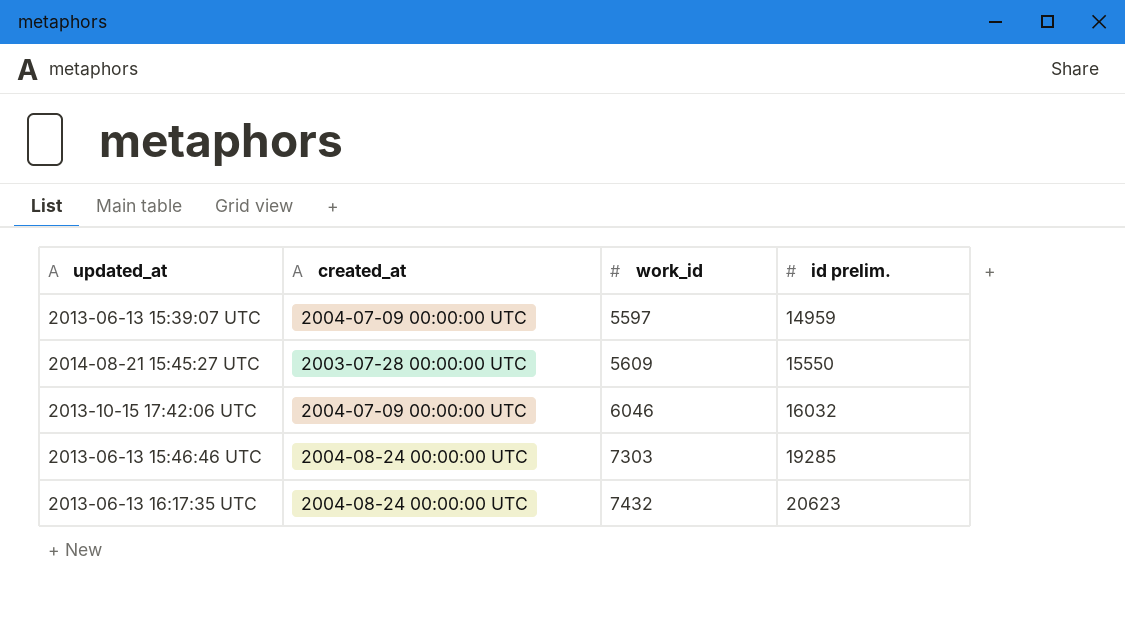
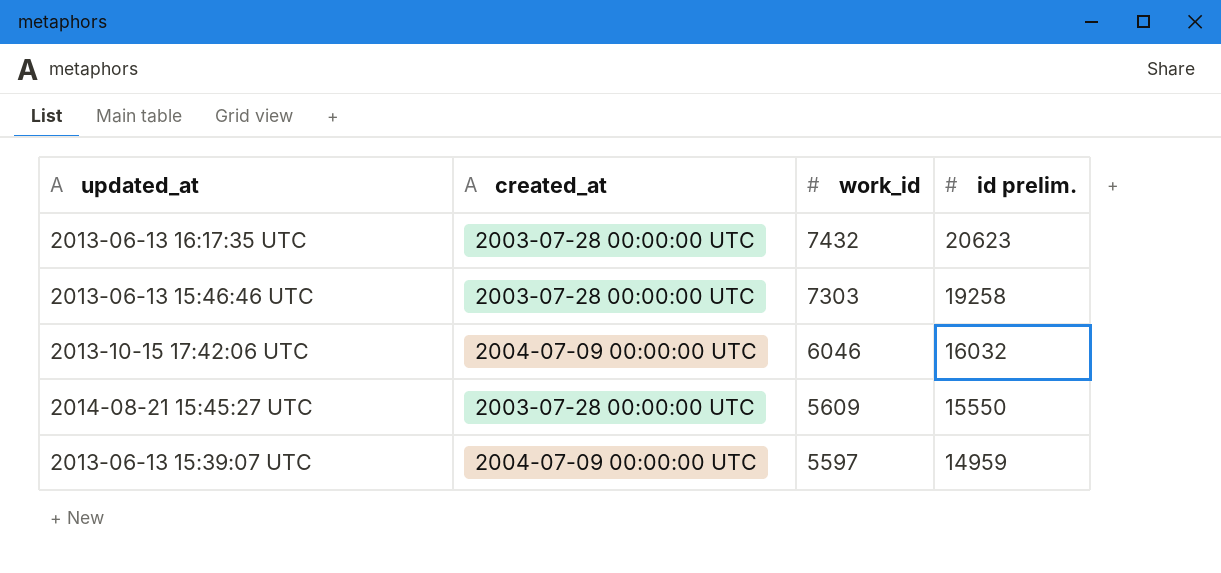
row order: work_id ascending -> work_id descending
2013-06-13 16:17:35 UTC | created_at: 2004-08-24 00:00:00 UTC -> 2003-07-28 00:00:00 UTC
2013-06-13 15:46:46 UTC | created_at: 2004-08-24 00:00:00 UTC -> 2003-07-28 00:00:00 UTC
2013-06-13 15:46:46 UTC | id prelim.: 19285 -> 19258

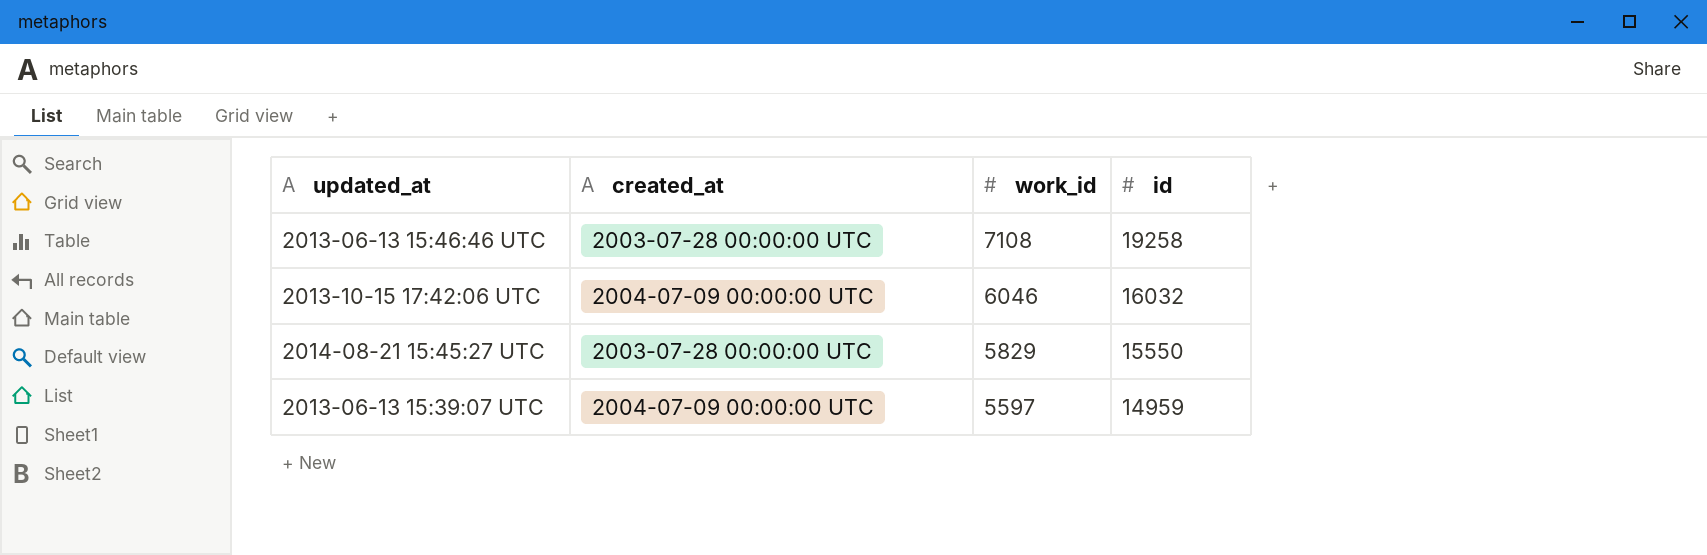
column name: id prelim. -> id
row 2013-06-13 16:17:35 UTC: 2003-07-28 00:00:00 UTC | 7432 | 20623 -> none
2013-06-13 15:46:46 UTC | work_id: 7303 -> 7108
2014-08-21 15:45:27 UTC | work_id: 5609 -> 5829

